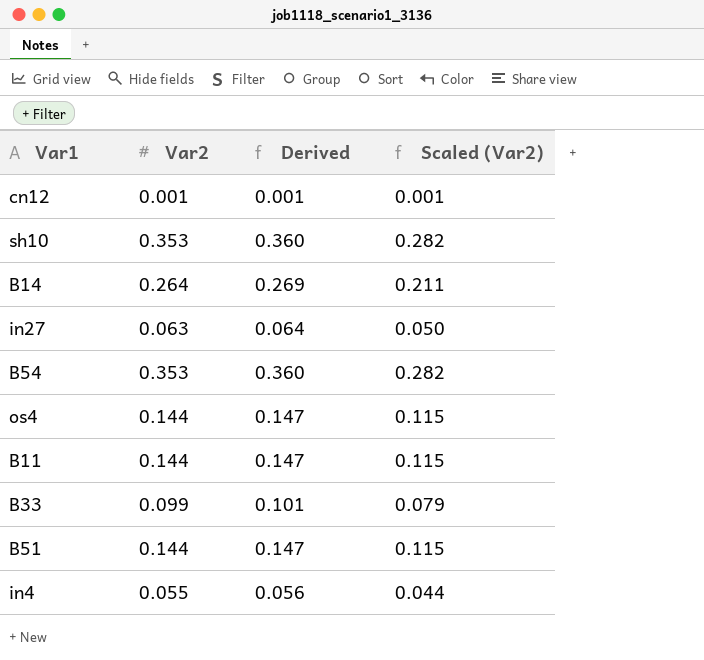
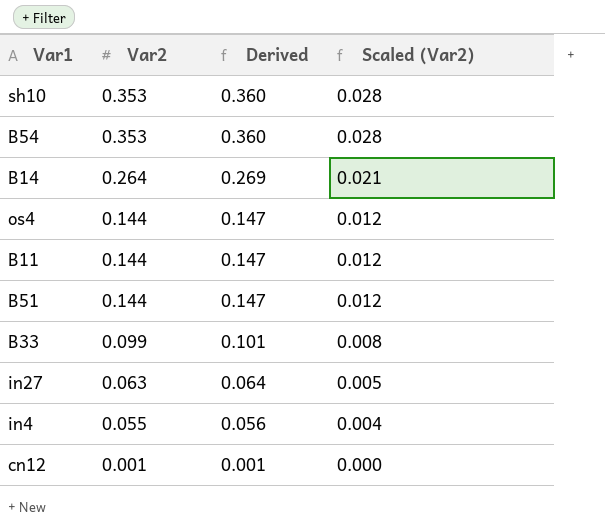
row order: none -> Var2 descending
column Scaled (Var2) | formula: [Var2] * 0.8 -> [Var2] * 0.08

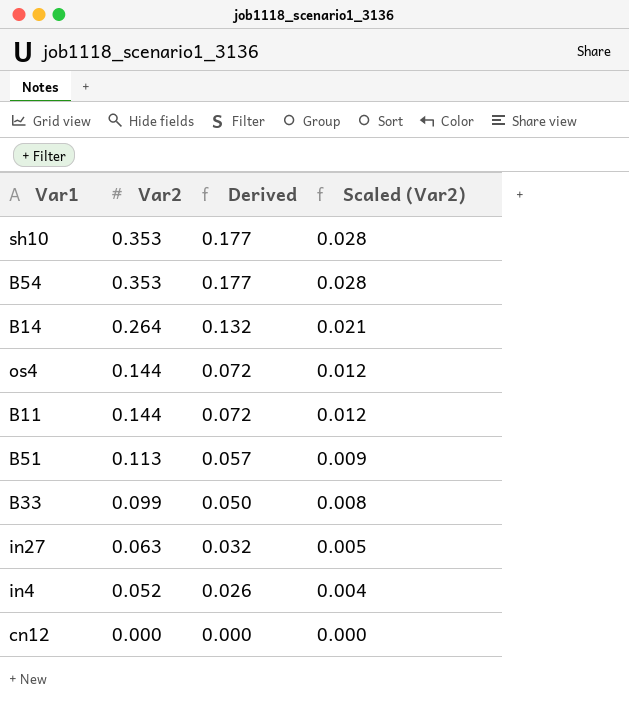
column Derived | formula: [Var2] * 1.02 -> [Var2] * 0.5
B51 | Var2: 0.144 -> 0.113
B51 | Scaled (Var2): 0.012 -> 0.009
in4 | Var2: 0.055 -> 0.052
cn12 | Var2: 0.001 -> 0.000

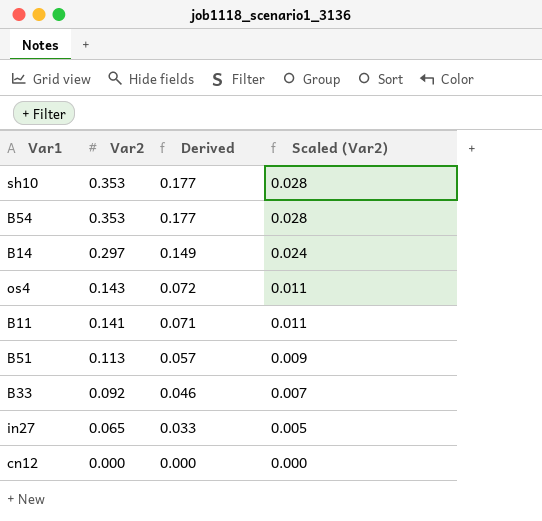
row in4: 0.052 | 0.026 | 0.004 -> none
B14 | Var2: 0.264 -> 0.297
B14 | Derived: 0.132 -> 0.149
B14 | Scaled (Var2): 0.021 -> 0.024
os4 | Var2: 0.144 -> 0.143
os4 | Scaled (Var2): 0.012 -> 0.011
B11 | Var2: 0.144 -> 0.141
B11 | Derived: 0.072 -> 0.071
B11 | Scaled (Var2): 0.012 -> 0.011
B33 | Var2: 0.099 -> 0.092
B33 | Derived: 0.050 -> 0.046
B33 | Scaled (Var2): 0.008 -> 0.007
in27 | Var2: 0.063 -> 0.065
in27 | Derived: 0.032 -> 0.033

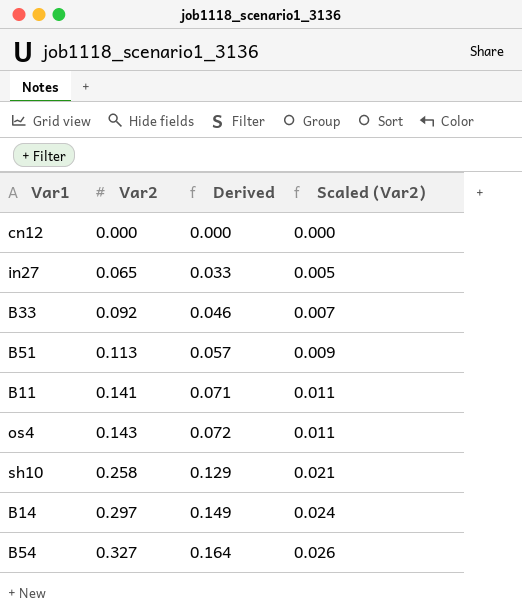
row order: Var2 descending -> Var2 ascending
sh10 | Var2: 0.353 -> 0.258
sh10 | Derived: 0.177 -> 0.129
sh10 | Scaled (Var2): 0.028 -> 0.021
B54 | Var2: 0.353 -> 0.327
B54 | Derived: 0.177 -> 0.164
B54 | Scaled (Var2): 0.028 -> 0.026

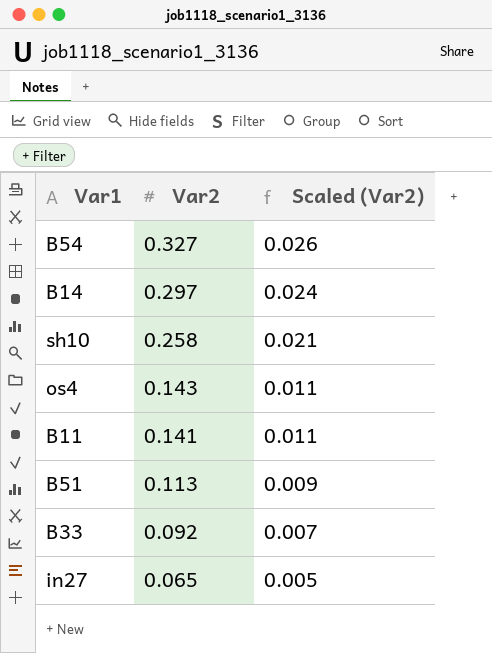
row order: Var2 ascending -> Var2 descending
column Derived | formula: [Var2] * 0.5 -> none
row cn12: 0.000 | 0.000 | 0.000 -> none

